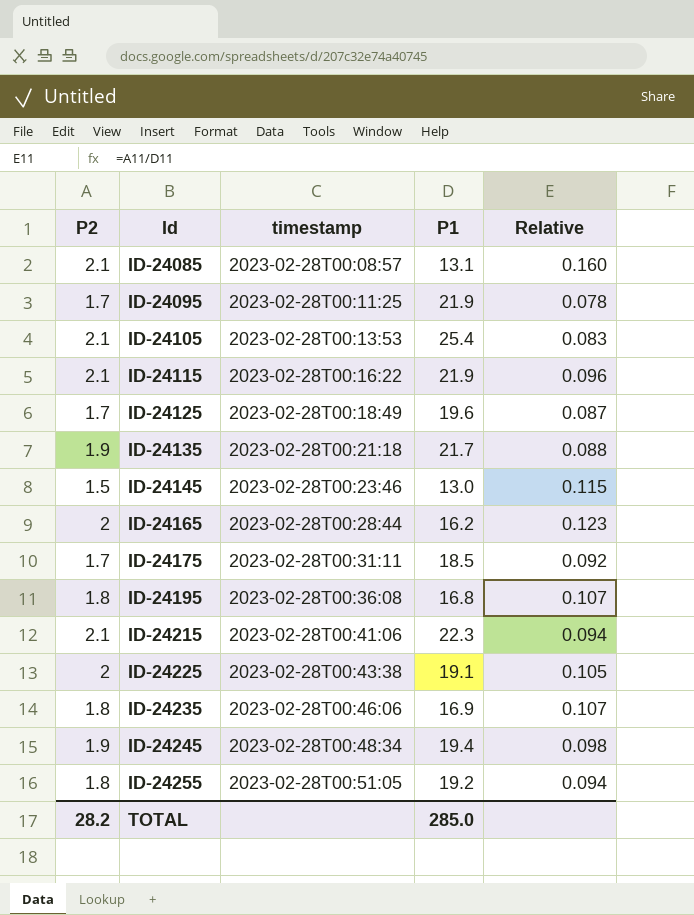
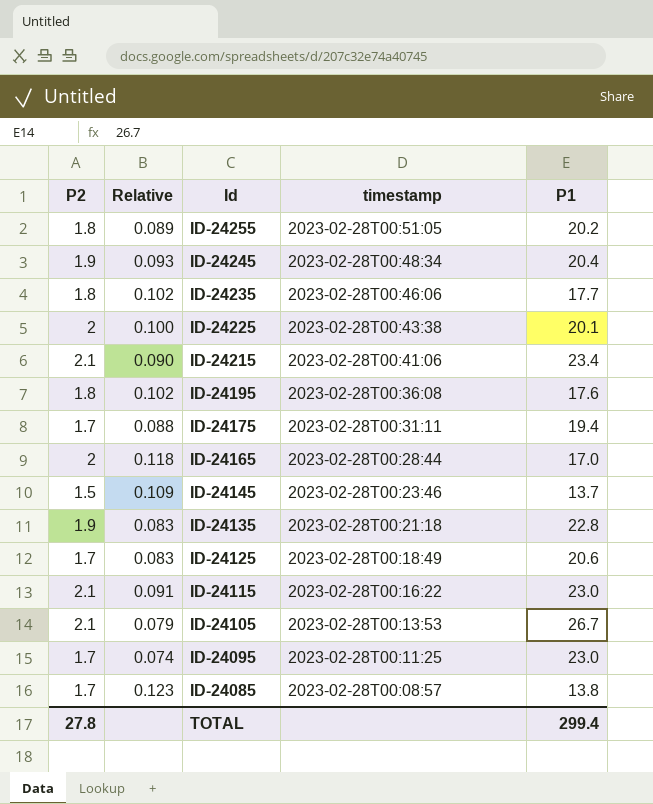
row order: Id ascending -> Id descending
column Relative | position: 5 -> 2
ID-24255 | Relative: 0.094 -> 0.089
ID-24255 | P1: 19.2 -> 20.2
ID-24245 | Relative: 0.098 -> 0.093
ID-24245 | P1: 19.4 -> 20.4
ID-24235 | Relative: 0.107 -> 0.102
ID-24235 | P1: 16.9 -> 17.7
ID-24225 | Relative: 0.105 -> 0.100
ID-24225 | P1: 19.1 -> 20.1
ID-24215 | Relative: 0.094 -> 0.090
ID-24215 | P1: 22.3 -> 23.4
ID-24195 | Relative: 0.107 -> 0.102
ID-24195 | P1: 16.8 -> 17.6
ID-24175 | Relative: 0.092 -> 0.088
ID-24175 | P1: 18.5 -> 19.4
ID-24165 | Relative: 0.123 -> 0.118
ID-24165 | P1: 16.2 -> 17.0
ID-24145 | Relative: 0.115 -> 0.109
ID-24145 | P1: 13.0 -> 13.7
ID-24135 | Relative: 0.088 -> 0.083
ID-24135 | P1: 21.7 -> 22.8
ID-24125 | Relative: 0.087 -> 0.083
ID-24125 | P1: 19.6 -> 20.6
ID-24115 | Relative: 0.096 -> 0.091
ID-24115 | P1: 21.9 -> 23.0
ID-24105 | Relative: 0.083 -> 0.079
ID-24105 | P1: 25.4 -> 26.7
ID-24095 | Relative: 0.078 -> 0.074
ID-24095 | P1: 21.9 -> 23.0
ID-24085 | P2: 2.1 -> 1.7
ID-24085 | Relative: 0.160 -> 0.123
ID-24085 | P1: 13.1 -> 13.8
TOTAL | P2: 28.2 -> 27.8
TOTAL | P1: 285.0 -> 299.4

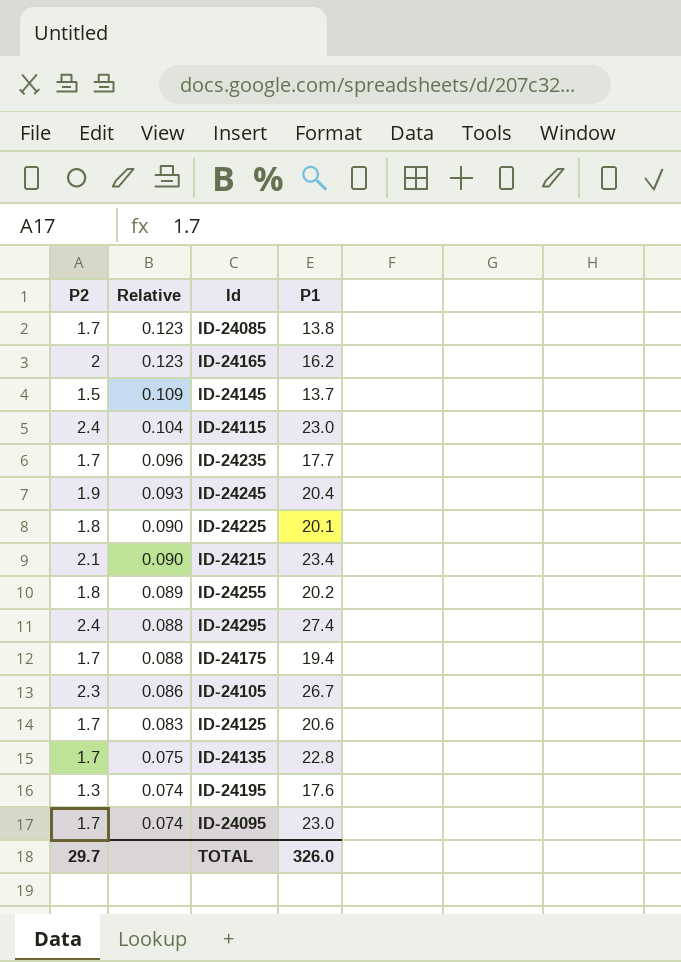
row order: Id descending -> Relative descending
column timestamp | position: 4 -> none
ID-24165 | Relative: 0.118 -> 0.123
ID-24165 | P1: 17.0 -> 16.2
ID-24115 | P2: 2.1 -> 2.4
ID-24115 | Relative: 0.091 -> 0.104
ID-24235 | P2: 1.8 -> 1.7
ID-24235 | Relative: 0.102 -> 0.096
ID-24225 | P2: 2 -> 1.8
ID-24225 | Relative: 0.100 -> 0.090
row ID-24295: none -> 2.4 | 0.088 | 27.4
ID-24105 | P2: 2.1 -> 2.3
ID-24105 | Relative: 0.079 -> 0.086
ID-24135 | P2: 1.9 -> 1.7
ID-24135 | Relative: 0.083 -> 0.075
ID-24195 | P2: 1.8 -> 1.3
ID-24195 | Relative: 0.102 -> 0.074
TOTAL | P2: 27.8 -> 29.7
TOTAL | P1: 299.4 -> 326.0

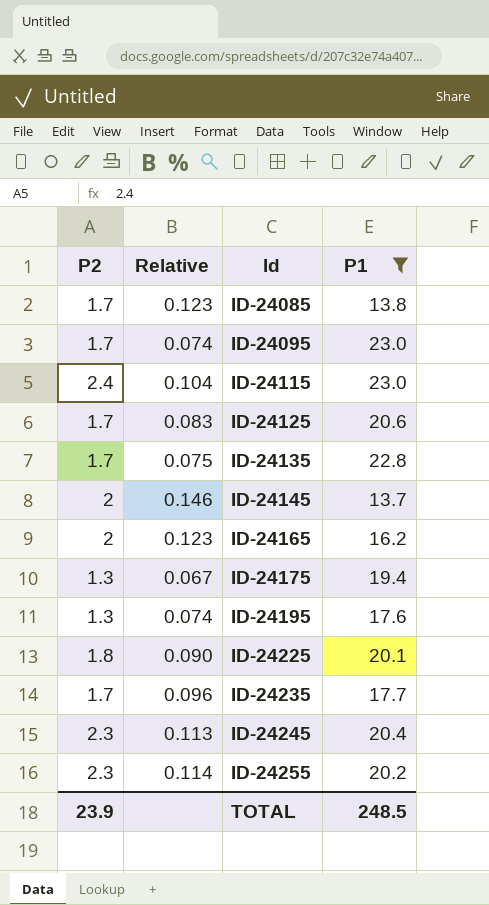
filter: none -> P1 <= 23.0
row order: Relative descending -> Id ascending
ID-24145 | P2: 1.5 -> 2
ID-24145 | Relative: 0.109 -> 0.146
ID-24175 | P2: 1.7 -> 1.3
ID-24175 | Relative: 0.088 -> 0.067
ID-24245 | P2: 1.9 -> 2.3
ID-24245 | Relative: 0.093 -> 0.113
ID-24255 | P2: 1.8 -> 2.3
ID-24255 | Relative: 0.089 -> 0.114
TOTAL | P2: 29.7 -> 23.9
TOTAL | P1: 326.0 -> 248.5

